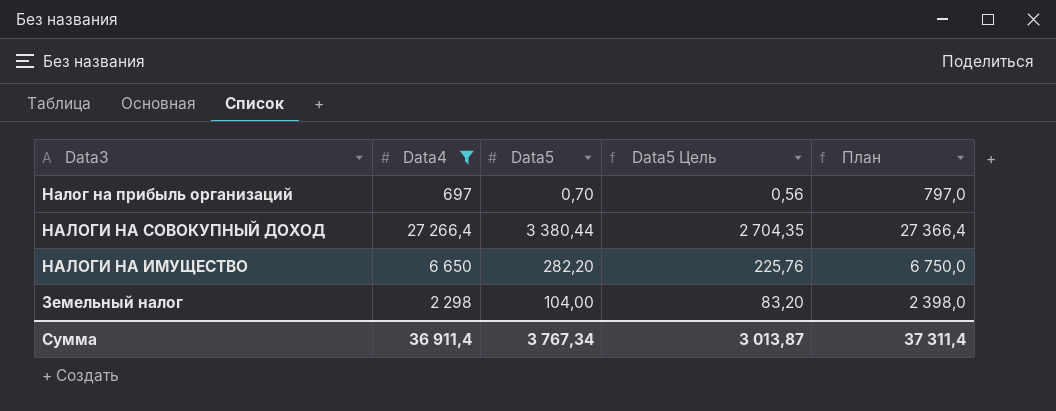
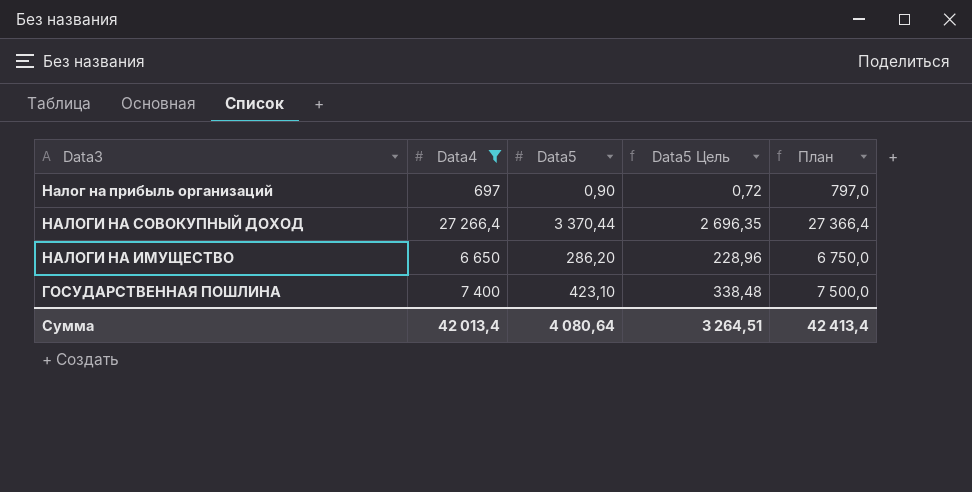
row Земельный налог: 2 298 | 104,00 | 83,20 | 2 398,0 -> none
Налог на прибыль организаций | Data5: 0,70 -> 0,90
Налог на прибыль организаций | Data5 Цель: 0,56 -> 0,72
НАЛОГИ НА СОВОКУПНЫЙ ДОХОД | Data5: 3 380,44 -> 3 370,44
НАЛОГИ НА СОВОКУПНЫЙ ДОХОД | Data5 Цель: 2 704,35 -> 2 696,35
НАЛОГИ НА ИМУЩЕСТВО | Data5: 282,20 -> 286,20
НАЛОГИ НА ИМУЩЕСТВО | Data5 Цель: 225,76 -> 228,96
row ГОСУДАРСТВЕННАЯ ПОШЛИНА: none -> 7 400 | 423,10 | 338,48 | 7 500,0
Сумма | Data4: 36 911,4 -> 42 013,4
Сумма | Data5: 3 767,34 -> 4 080,64
Сумма | Data5 Цель: 3 013,87 -> 3 264,51
Сумма | План: 37 311,4 -> 42 413,4

